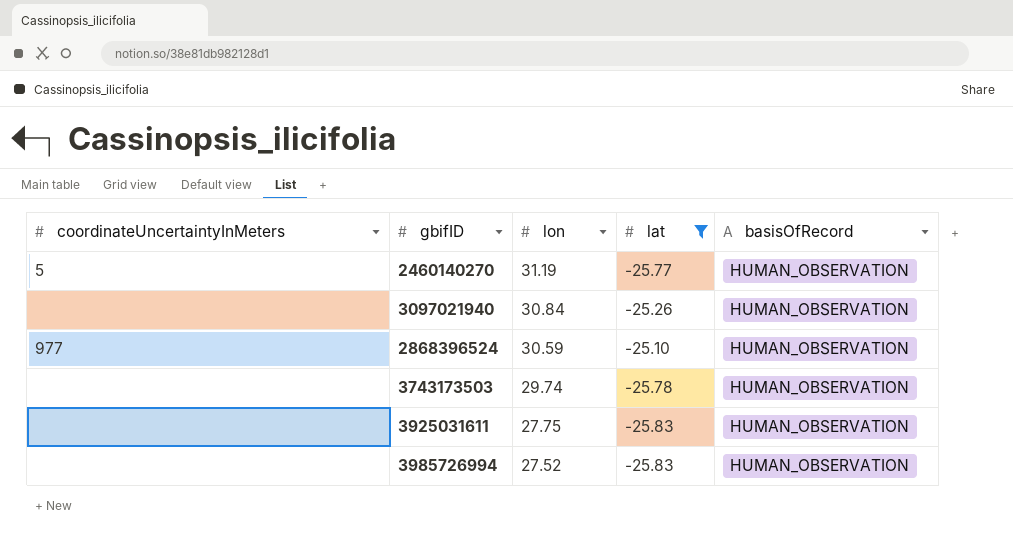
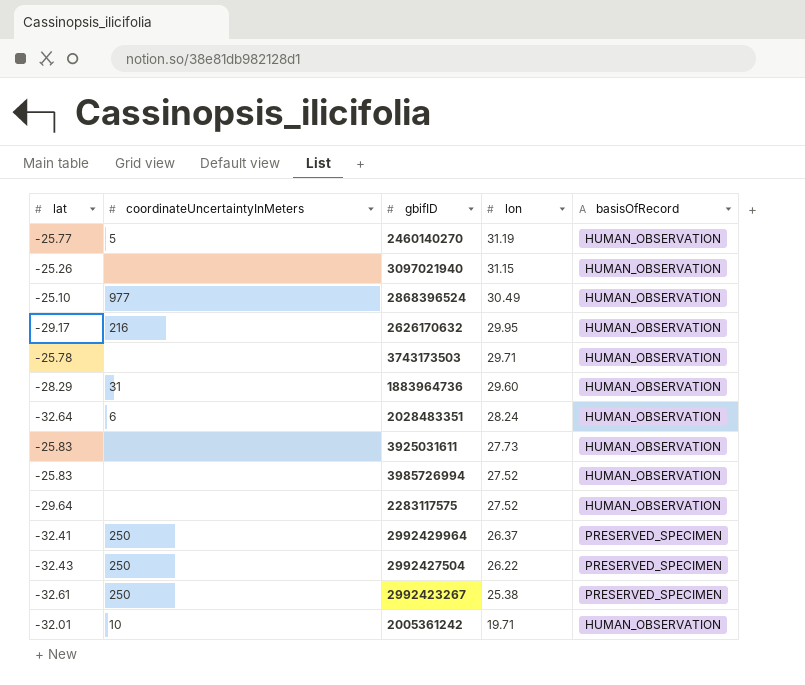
filter: lat >= -25.83 -> none
column lat | position: 4 -> 1
3097021940 | lon: 30.84 -> 31.15
2868396524 | lon: 30.59 -> 30.49
3743173503 | lon: 29.74 -> 29.71
3925031611 | lon: 27.75 -> 27.73

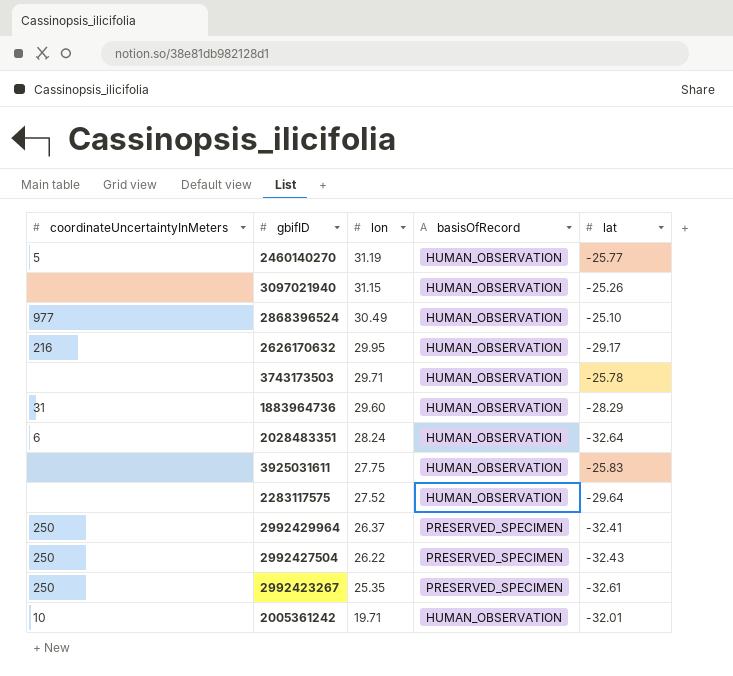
column lat | position: 1 -> 5
row 3985726994: -25.83 | none | 27.52 | HUMAN_OBSERVATION -> none
3925031611 | lon: 27.73 -> 27.75
2992423267 | lon: 25.38 -> 25.35

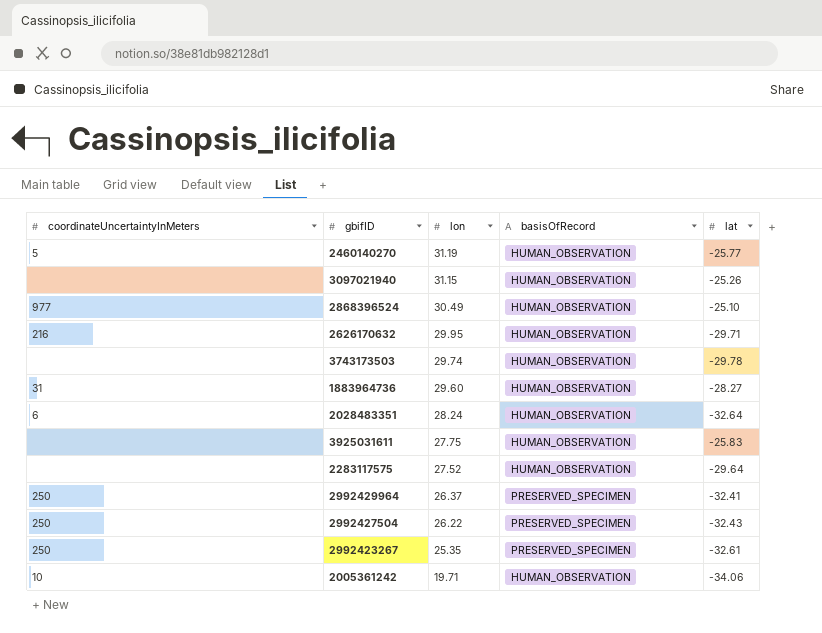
2626170632 | lat: -29.17 -> -29.71
3743173503 | lon: 29.71 -> 29.74
3743173503 | lat: -25.78 -> -29.78
1883964736 | lat: -28.29 -> -28.27
2005361242 | lat: -32.01 -> -34.06

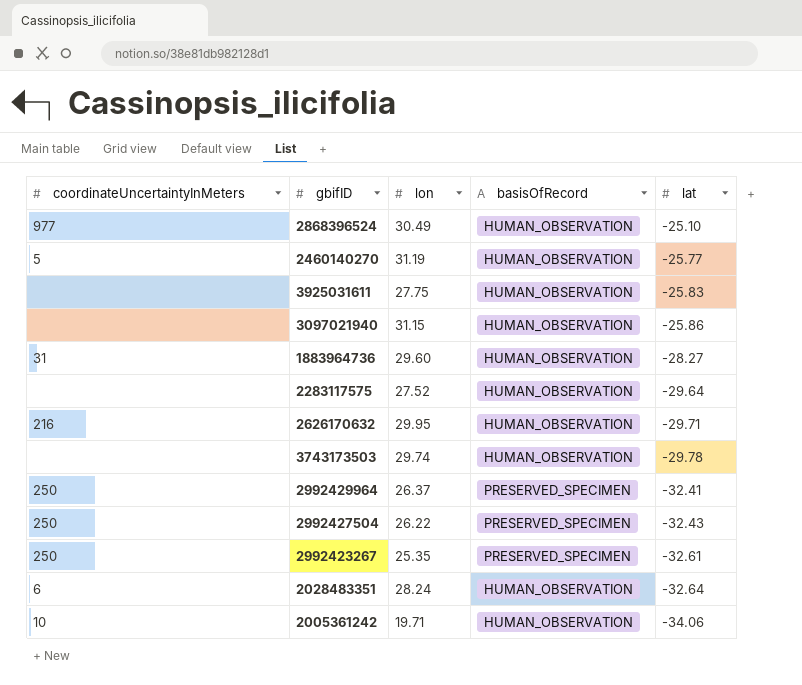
row order: lon descending -> lat descending
3097021940 | lat: -25.26 -> -25.86

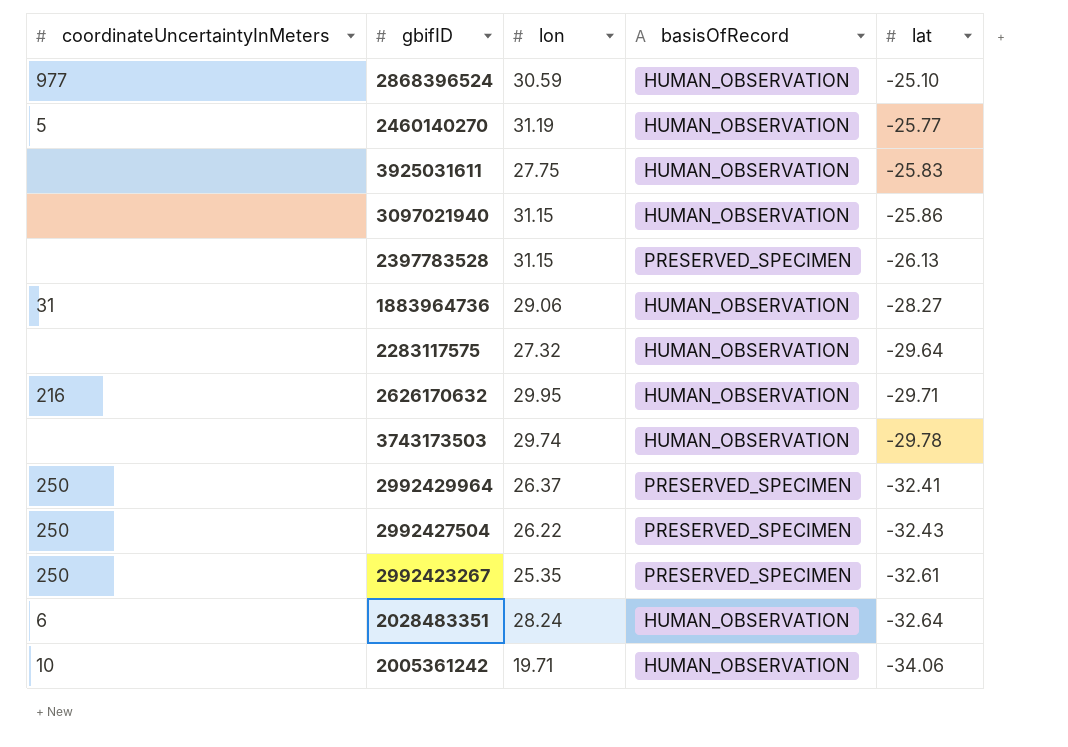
2868396524 | lon: 30.49 -> 30.59
row 2397783528: none -> none | 31.15 | PRESERVED_SPECIMEN | -26.13
1883964736 | lon: 29.60 -> 29.06
2283117575 | lon: 27.52 -> 27.32

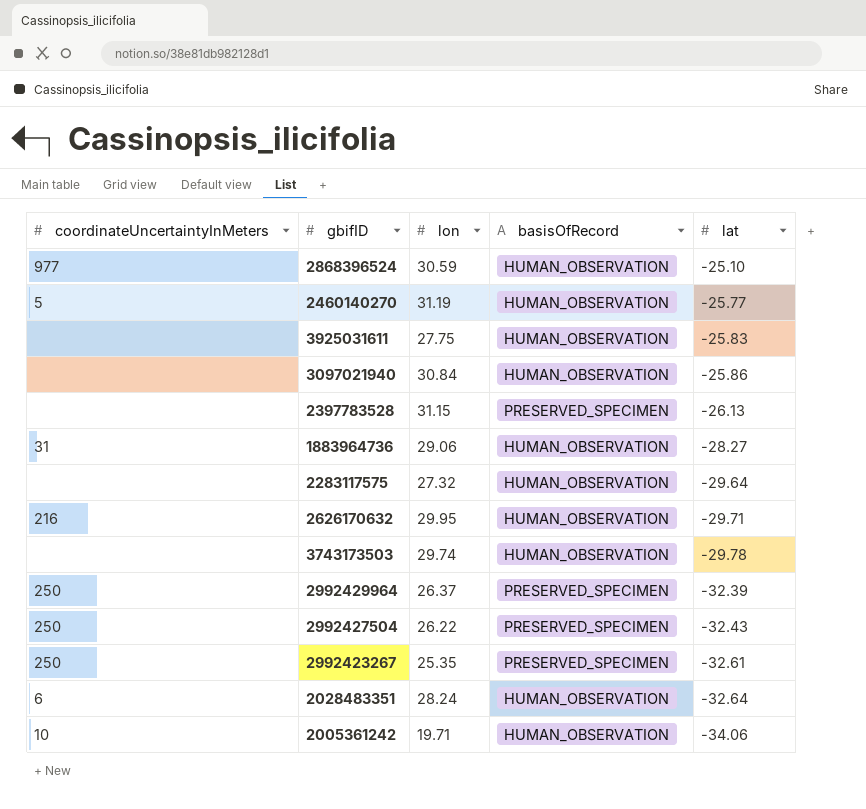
3097021940 | lon: 31.15 -> 30.84
2992429964 | lat: -32.41 -> -32.39

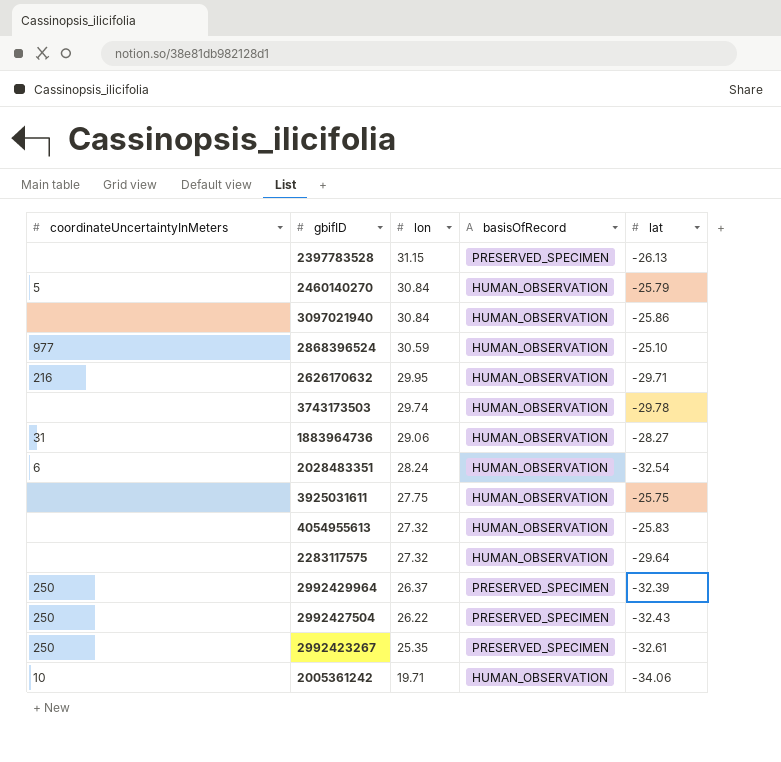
row order: lat descending -> lon descending
2460140270 | lon: 31.19 -> 30.84
2460140270 | lat: -25.77 -> -25.79
2028483351 | lat: -32.64 -> -32.54
3925031611 | lat: -25.83 -> -25.75
row 4054955613: none -> none | 27.32 | HUMAN_OBSERVATION | -25.83

